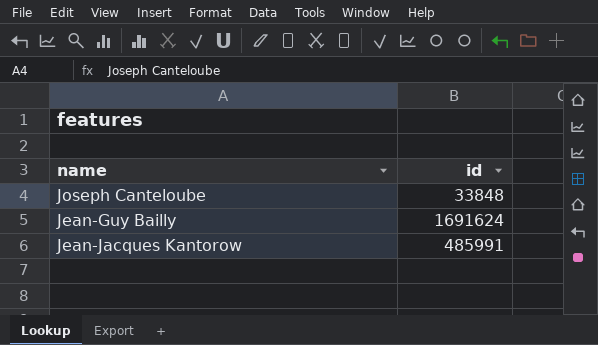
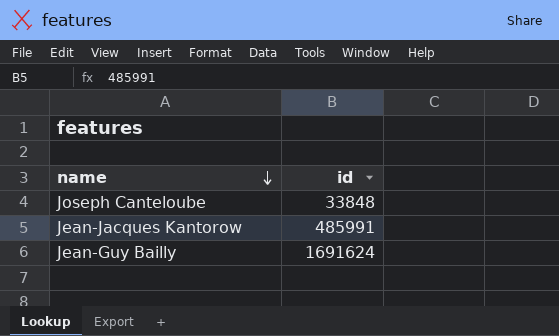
row order: none -> name descending

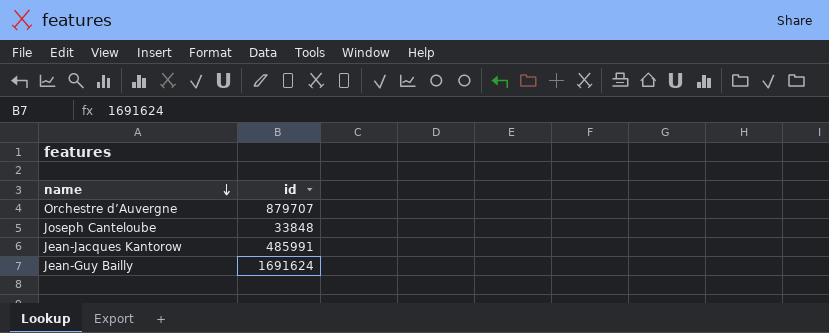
row Orchestre d’Auvergne: none -> 879707

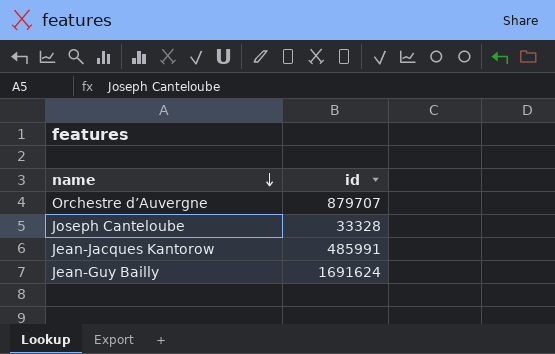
Joseph Canteloube | id: 33848 -> 33328

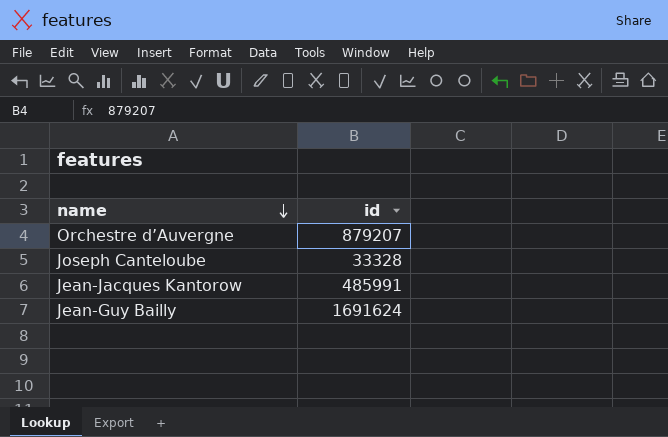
Orchestre d’Auvergne | id: 879707 -> 879207

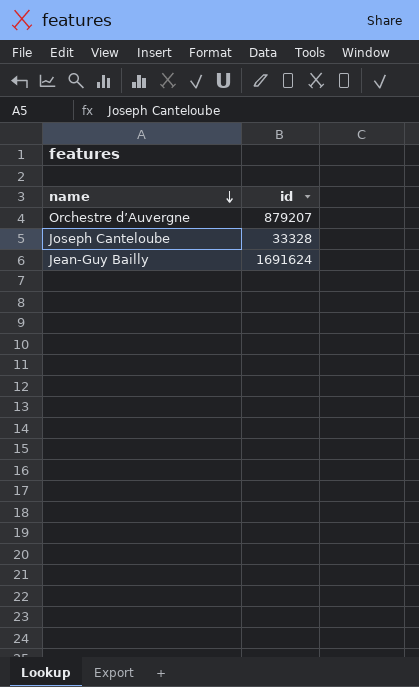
row Jean‐Jacques Kantorow: 485991 -> none

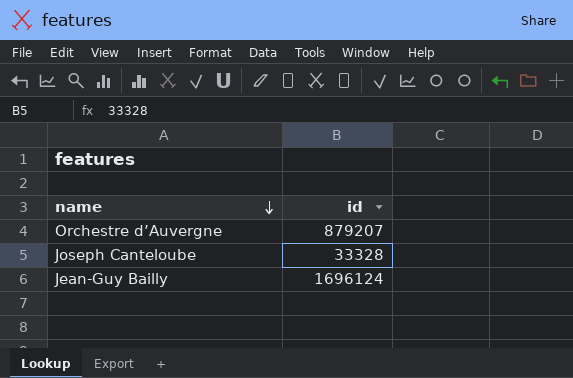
Jean-Guy Bailly | id: 1691624 -> 1696124

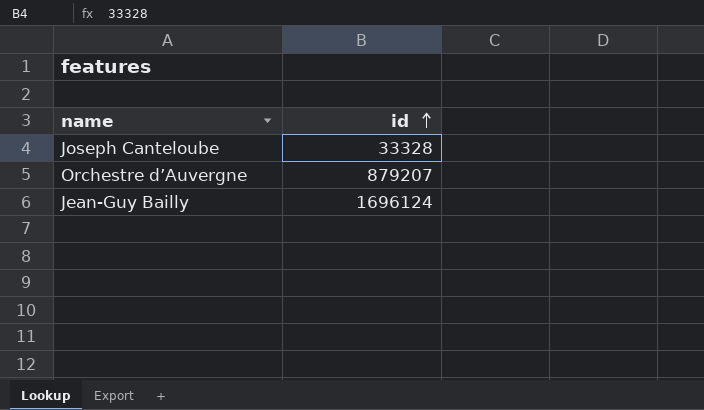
row order: name descending -> id ascending

